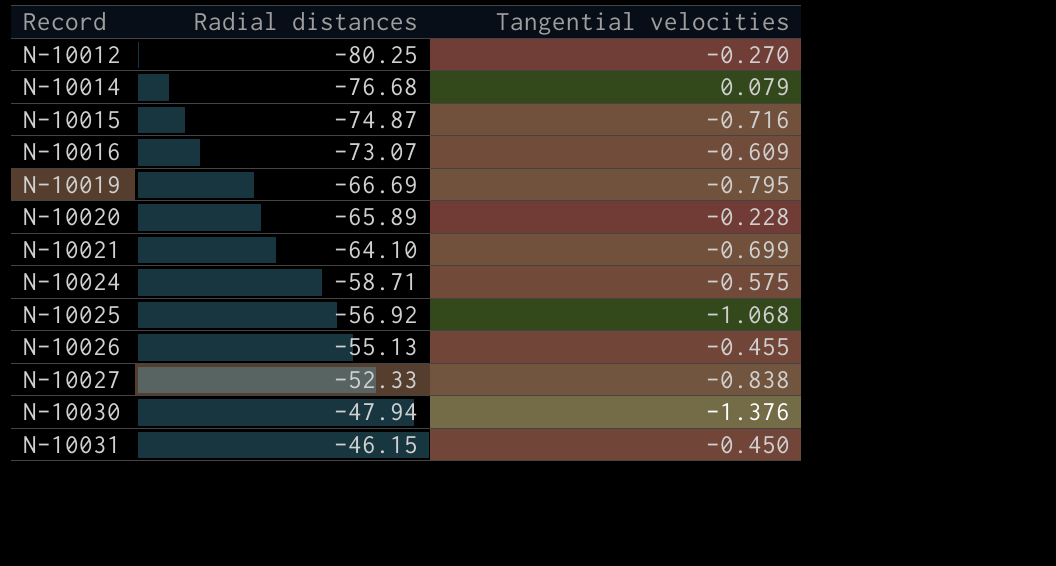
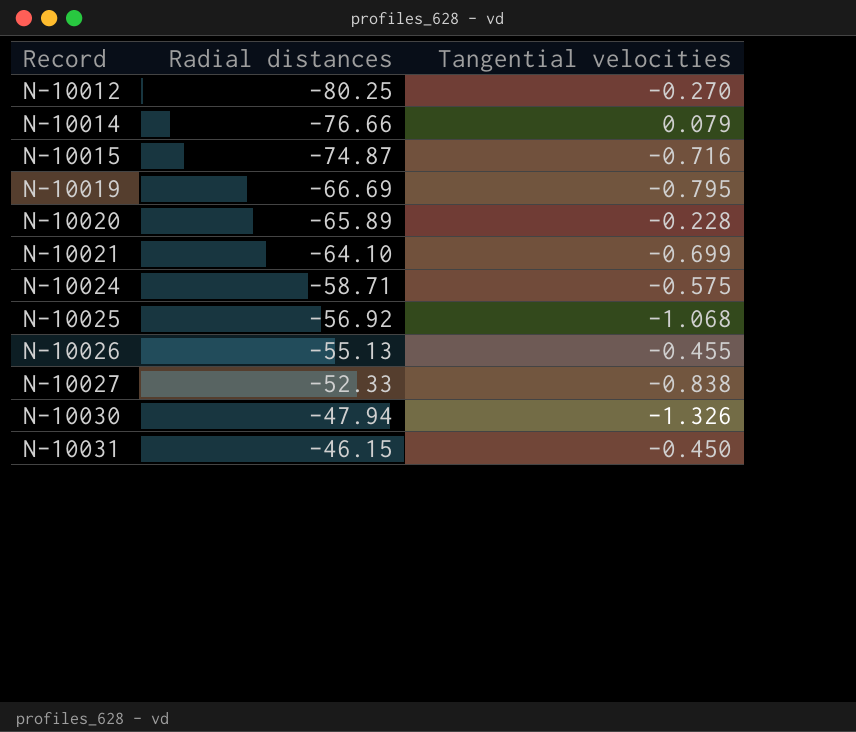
row N-10016: -73.07 | -0.609 -> none
N-10014 | Radial distances: -76.68 -> -76.66
N-10030 | Tangential velocities: -1.376 -> -1.326

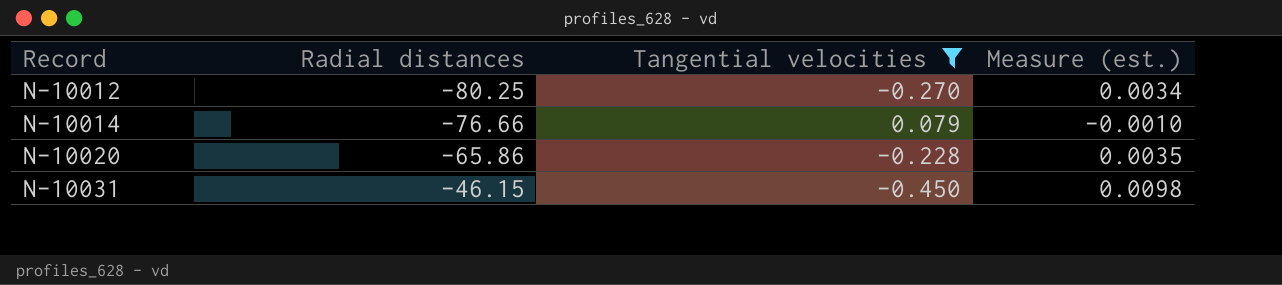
filter: none -> Tangential velocities >= -0.450
column Measure (est.) | formula: none -> [Tangential velocities] / [Radial distances]
N-10020 | Radial distances: -65.89 -> -65.86

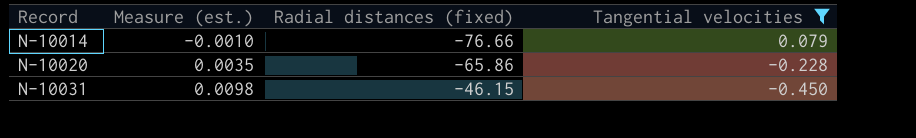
column Measure (est.) | position: 4 -> 2
column name: Radial distances -> Radial distances (fixed)
row N-10012: -80.25 | -0.270 | 0.0034 -> none

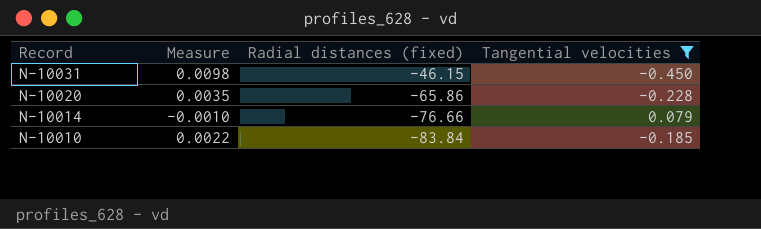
row order: Record ascending -> Record descending
column name: Measure (est.) -> Measure
row N-10010: none -> 0.0022 | -83.84 | -0.185

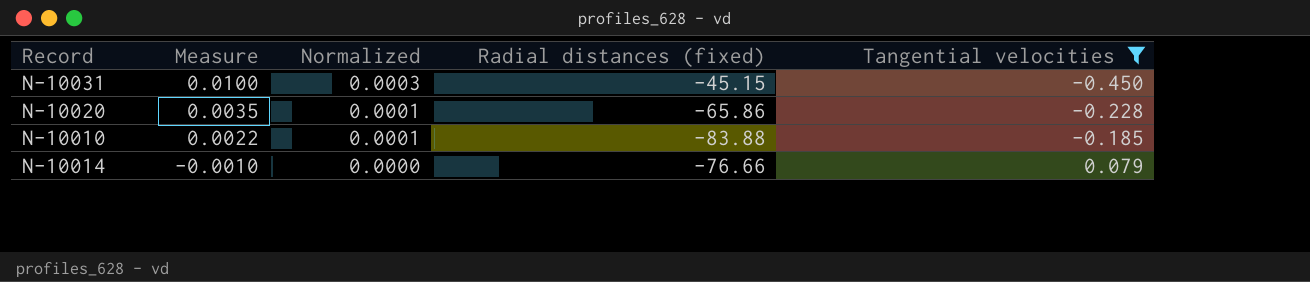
row order: Record descending -> Measure descending
column Normalized | formula: none -> [Measure] * 0.03
N-10031 | Measure: 0.0098 -> 0.0100
N-10031 | Radial distances (fixed): -46.15 -> -45.15
N-10010 | Radial distances (fixed): -83.84 -> -83.88

